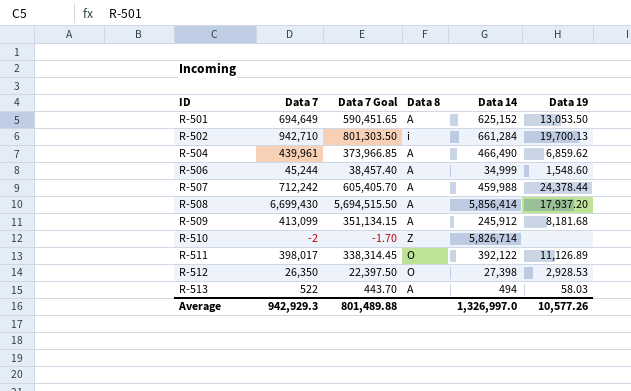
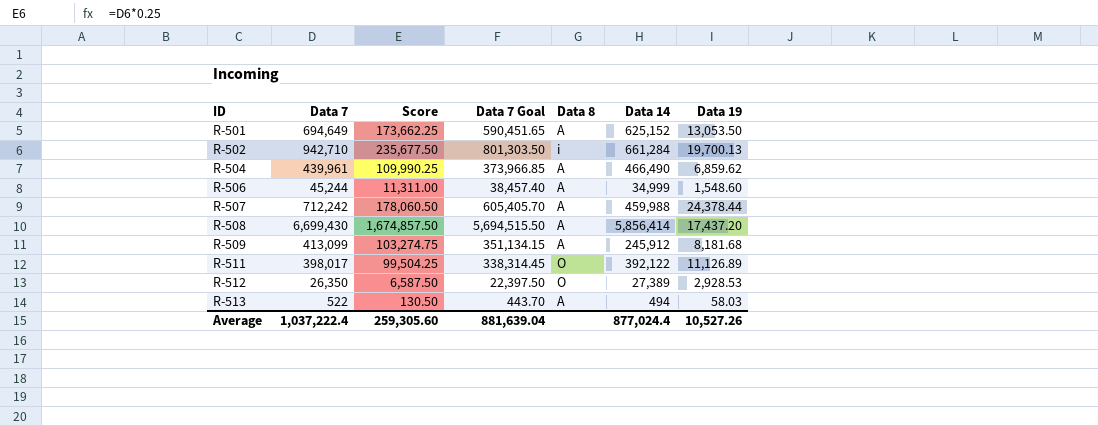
column Score | formula: none -> [Data 7] * 0.25
row R-510: -2 | -1.70 | Z | 5,826,714 | none -> none
R-508 | Data 19: 17,937.20 -> 17,437.20
R-512 | Data 14: 27,398 -> 27,389
Average | Data 7: 942,929.3 -> 1,037,222.4
Average | Data 7 Goal: 801,489.88 -> 881,639.04
Average | Data 14: 1,326,997.0 -> 877,024.4
Average | Data 19: 10,577.26 -> 10,527.26

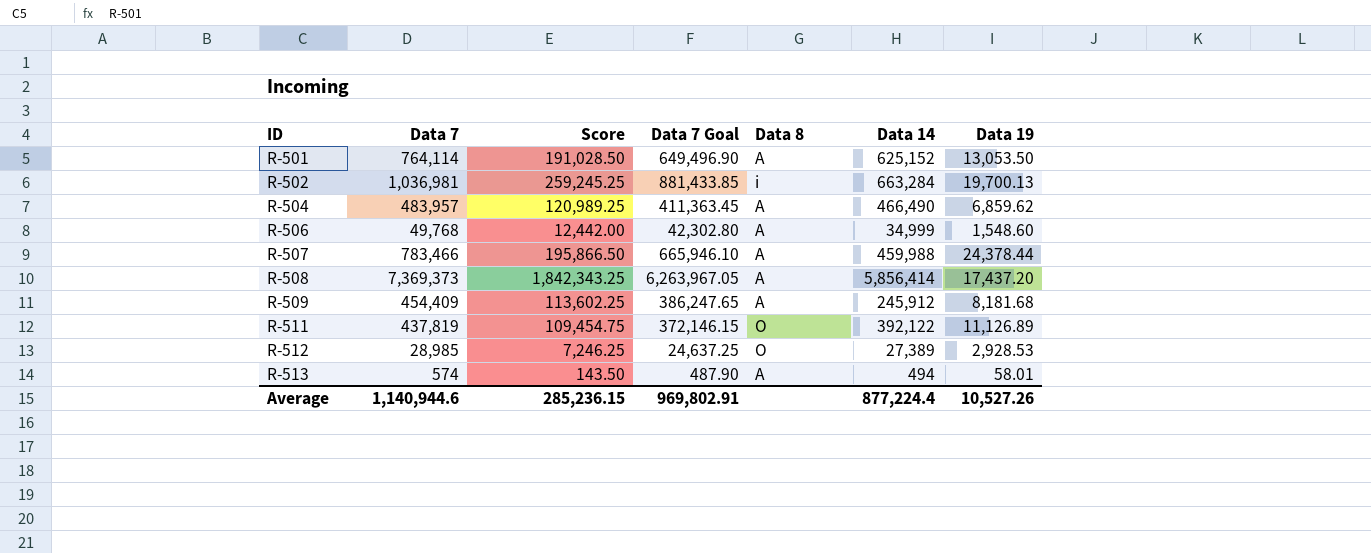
R-501 | Data 7: 694,649 -> 764,114
R-501 | Score: 173,662.25 -> 191,028.50
R-501 | Data 7 Goal: 590,451.65 -> 649,496.90
R-502 | Data 7: 942,710 -> 1,036,981
R-502 | Score: 235,677.50 -> 259,245.25
R-502 | Data 7 Goal: 801,303.50 -> 881,433.85
R-502 | Data 14: 661,284 -> 663,284
R-504 | Data 7: 439,961 -> 483,957
R-504 | Score: 109,990.25 -> 120,989.25
R-504 | Data 7 Goal: 373,966.85 -> 411,363.45
R-506 | Data 7: 45,244 -> 49,768
R-506 | Score: 11,311.00 -> 12,442.00
R-506 | Data 7 Goal: 38,457.40 -> 42,302.80
R-507 | Data 7: 712,242 -> 783,466
R-507 | Score: 178,060.50 -> 195,866.50
R-507 | Data 7 Goal: 605,405.70 -> 665,946.10
R-508 | Data 7: 6,699,430 -> 7,369,373
R-508 | Score: 1,674,857.50 -> 1,842,343.25
R-508 | Data 7 Goal: 5,694,515.50 -> 6,263,967.05
R-509 | Data 7: 413,099 -> 454,409
R-509 | Score: 103,274.75 -> 113,602.25
R-509 | Data 7 Goal: 351,134.15 -> 386,247.65
R-511 | Data 7: 398,017 -> 437,819
R-511 | Score: 99,504.25 -> 109,454.75
R-511 | Data 7 Goal: 338,314.45 -> 372,146.15
R-512 | Data 7: 26,350 -> 28,985
R-512 | Score: 6,587.50 -> 7,246.25
R-512 | Data 7 Goal: 22,397.50 -> 24,637.25
R-513 | Data 7: 522 -> 574
R-513 | Score: 130.50 -> 143.50
R-513 | Data 7 Goal: 443.70 -> 487.90
R-513 | Data 19: 58.03 -> 58.01
Average | Data 7: 1,037,222.4 -> 1,140,944.6
Average | Score: 259,305.60 -> 285,236.15
Average | Data 7 Goal: 881,639.04 -> 969,802.91
Average | Data 14: 877,024.4 -> 877,224.4

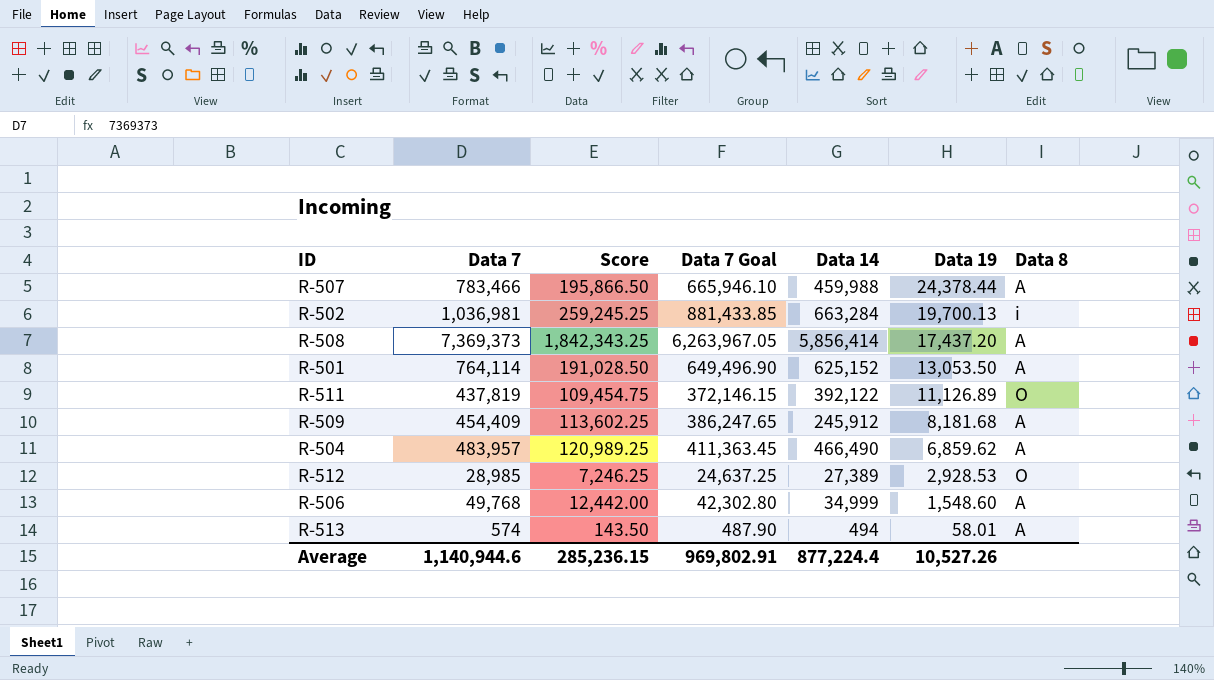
row order: ID ascending -> Data 19 descending
column Data 8 | position: 5 -> 7

